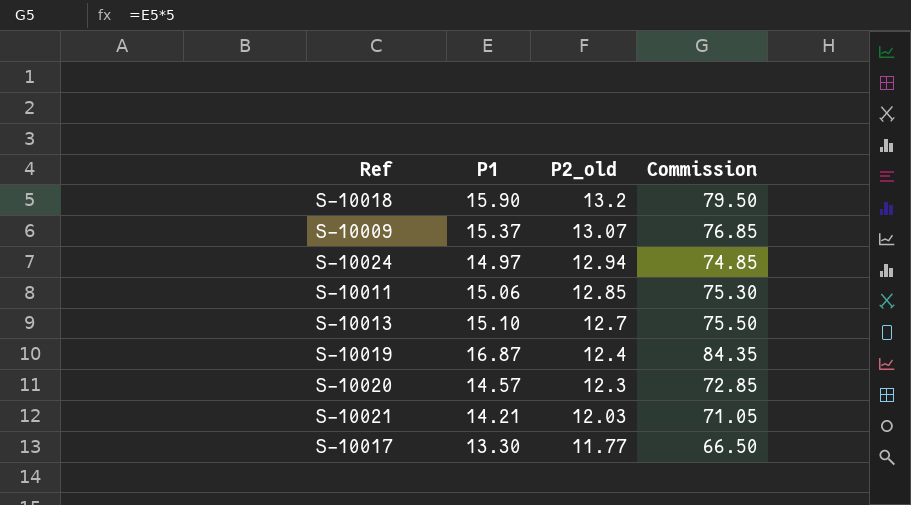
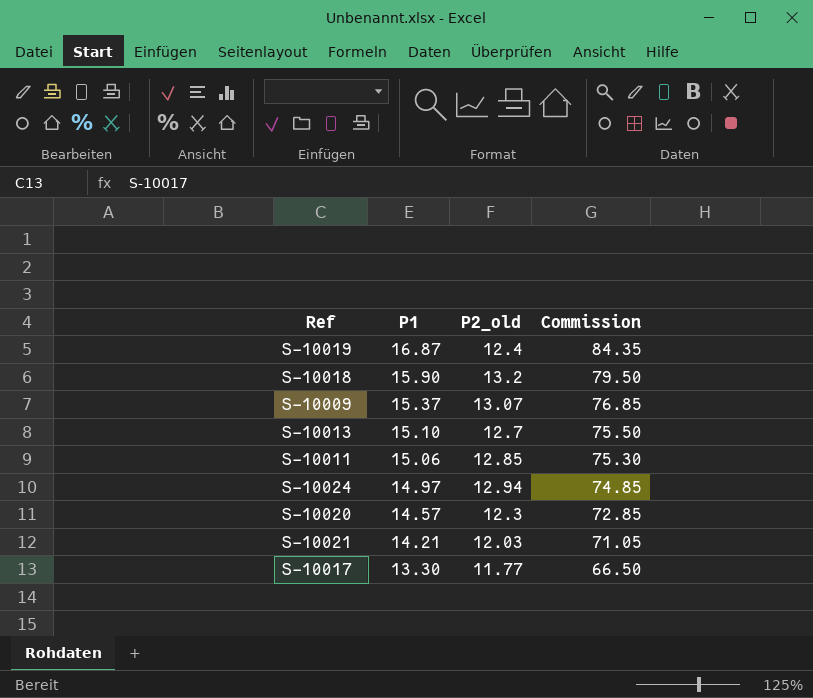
row order: P2_old descending -> P1 descending

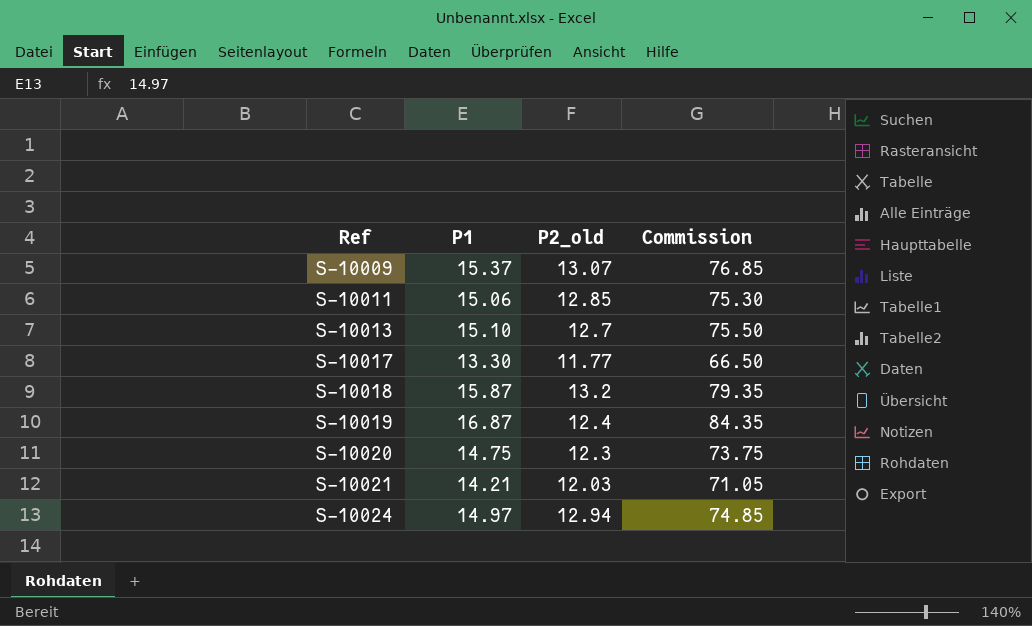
row order: P1 descending -> Ref ascending
S-10018 | P1: 15.90 -> 15.87
S-10018 | Commission: 79.50 -> 79.35
S-10020 | P1: 14.57 -> 14.75
S-10020 | Commission: 72.85 -> 73.75

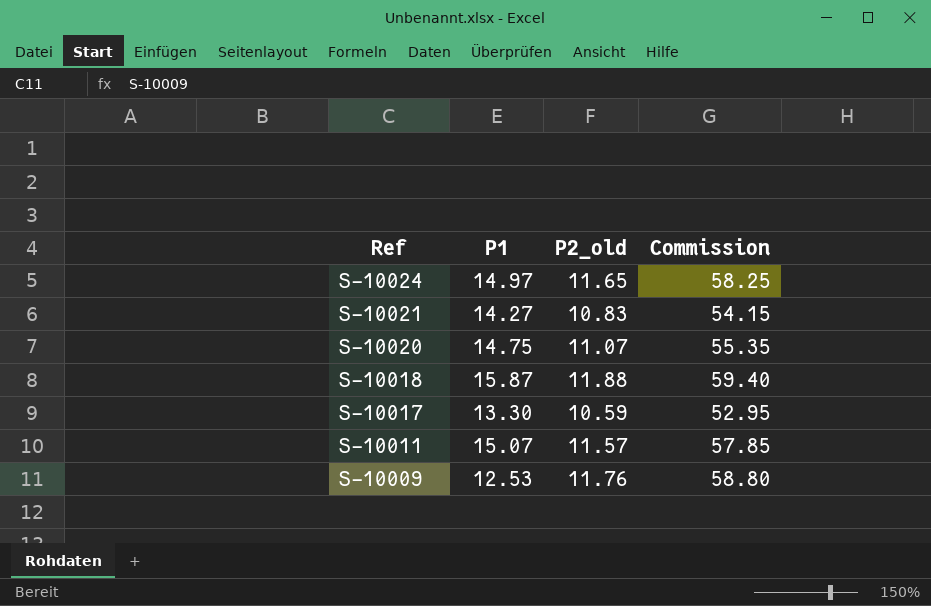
row order: Ref ascending -> Ref descending
column Commission | formula: [P1] * 5 -> [P2_old] * 5
row S-10013: 15.10 | 12.7 | 75.50 -> none
row S-10019: 16.87 | 12.4 | 84.35 -> none
S-10024 | P2_old: 12.94 -> 11.65
S-10021 | P1: 14.21 -> 14.27
S-10021 | P2_old: 12.03 -> 10.83
S-10020 | P2_old: 12.3 -> 11.07
S-10018 | P2_old: 13.2 -> 11.88
S-10017 | P2_old: 11.77 -> 10.59
S-10011 | P1: 15.06 -> 15.07
S-10011 | P2_old: 12.85 -> 11.57
S-10009 | P1: 15.37 -> 12.53
S-10009 | P2_old: 13.07 -> 11.76

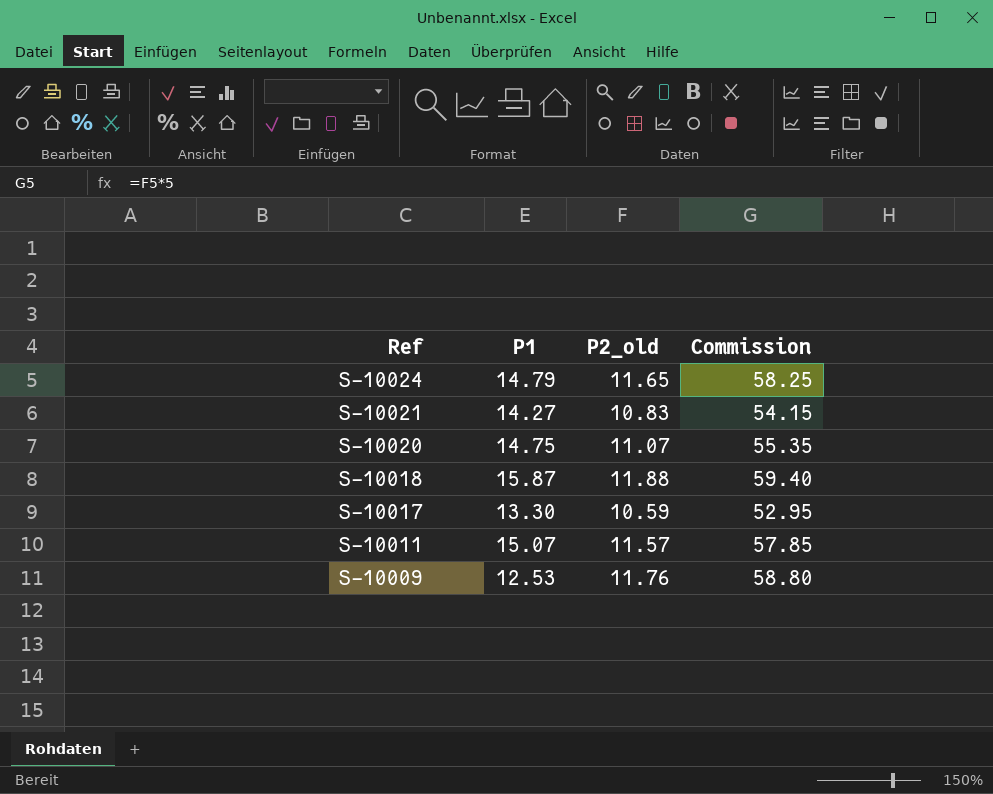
S-10024 | P1: 14.97 -> 14.79

